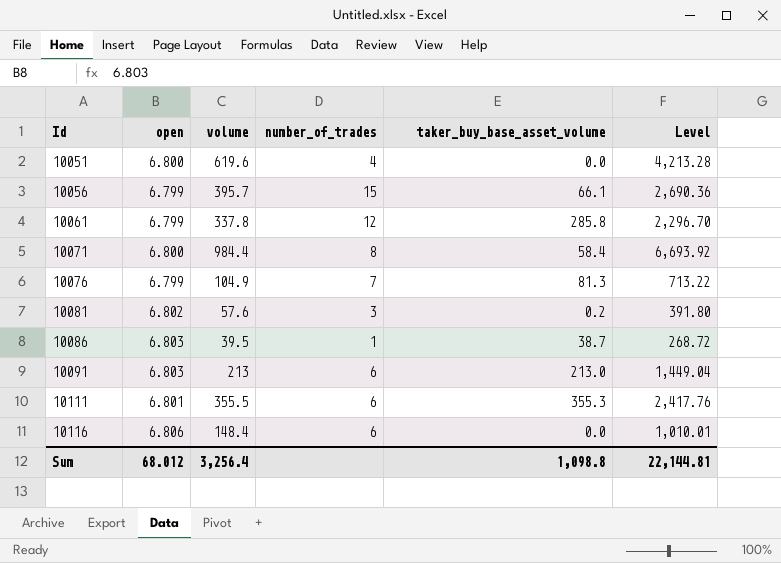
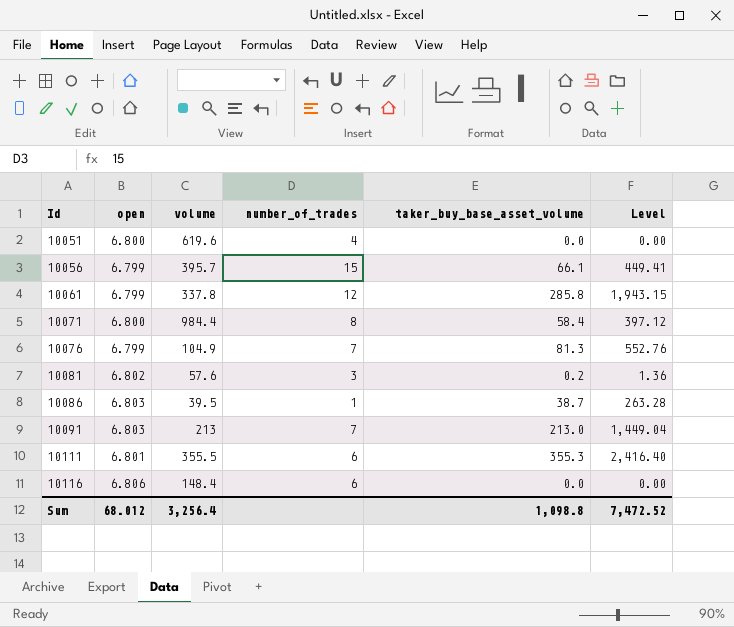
column Level | formula: [open] * [volume] -> [open] * [taker_buy_base_asset_volume]
10091 | number_of_trades: 6 -> 7
Sum | Level: 22,144.81 -> 7,472.52

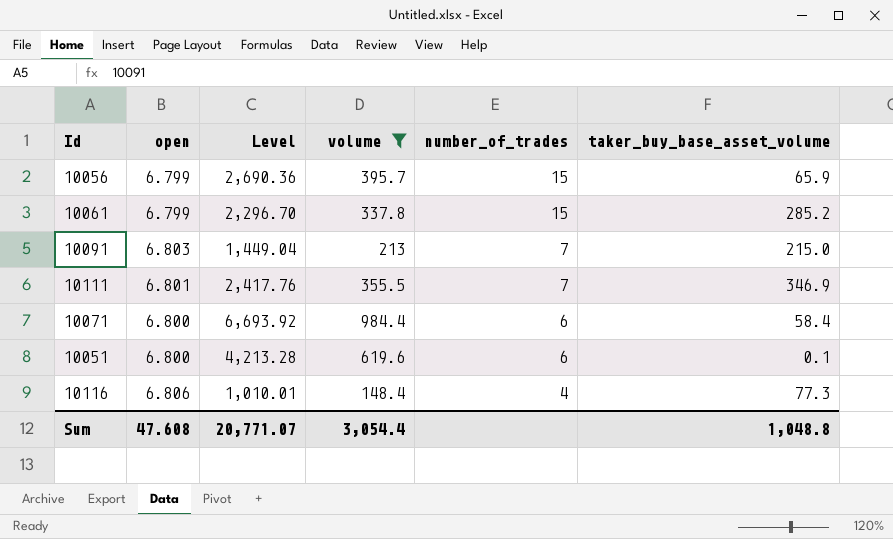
filter: none -> volume >= 148.4
row order: Id ascending -> number_of_trades descending
column Level | formula: [open] * [taker_buy_base_asset_volume] -> [open] * [volume]
column Level | position: 6 -> 3
10056 | taker_buy_base_asset_volume: 66.1 -> 65.9
10061 | number_of_trades: 12 -> 15
10061 | taker_buy_base_asset_volume: 285.8 -> 285.2
10091 | taker_buy_base_asset_volume: 213.0 -> 215.0
10111 | number_of_trades: 6 -> 7
10111 | taker_buy_base_asset_volume: 355.3 -> 346.9
10071 | number_of_trades: 8 -> 6
10051 | number_of_trades: 4 -> 6
10051 | taker_buy_base_asset_volume: 0.0 -> 0.1
10116 | number_of_trades: 6 -> 4
10116 | taker_buy_base_asset_volume: 0.0 -> 77.3
Sum | open: 68.012 -> 47.608
Sum | Level: 7,472.52 -> 20,771.07
Sum | volume: 3,256.4 -> 3,054.4
Sum | taker_buy_base_asset_volume: 1,098.8 -> 1,048.8

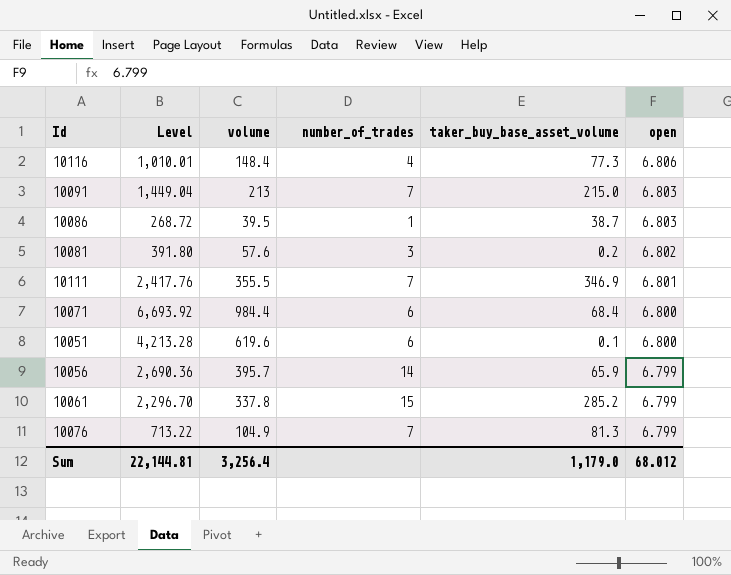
filter: volume >= 148.4 -> none
row order: number_of_trades descending -> open descending
column open | position: 2 -> 6
10071 | taker_buy_base_asset_volume: 58.4 -> 68.4
10056 | number_of_trades: 15 -> 14
Sum | Level: 20,771.07 -> 22,144.81
Sum | volume: 3,054.4 -> 3,256.4
Sum | taker_buy_base_asset_volume: 1,048.8 -> 1,179.0
Sum | open: 47.608 -> 68.012

